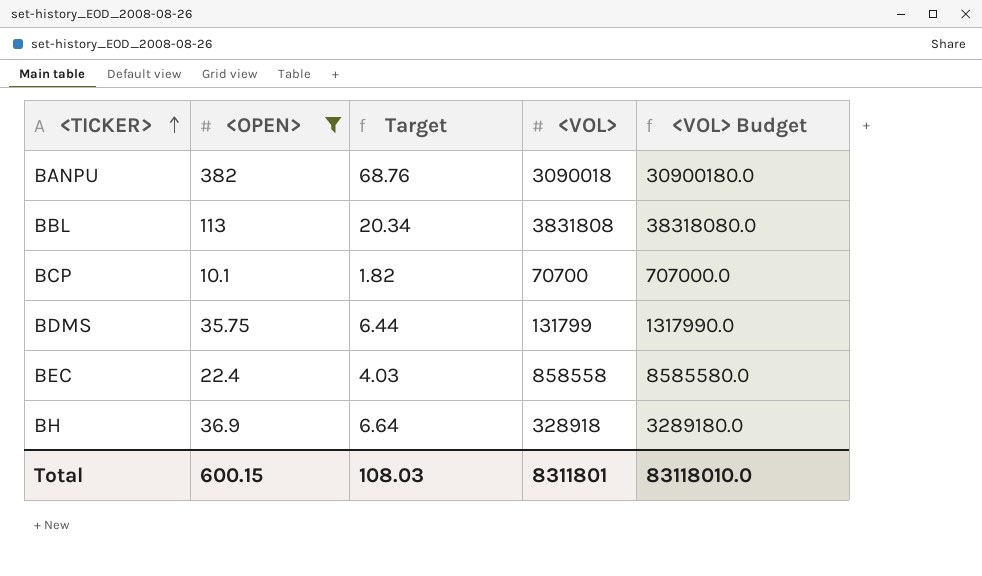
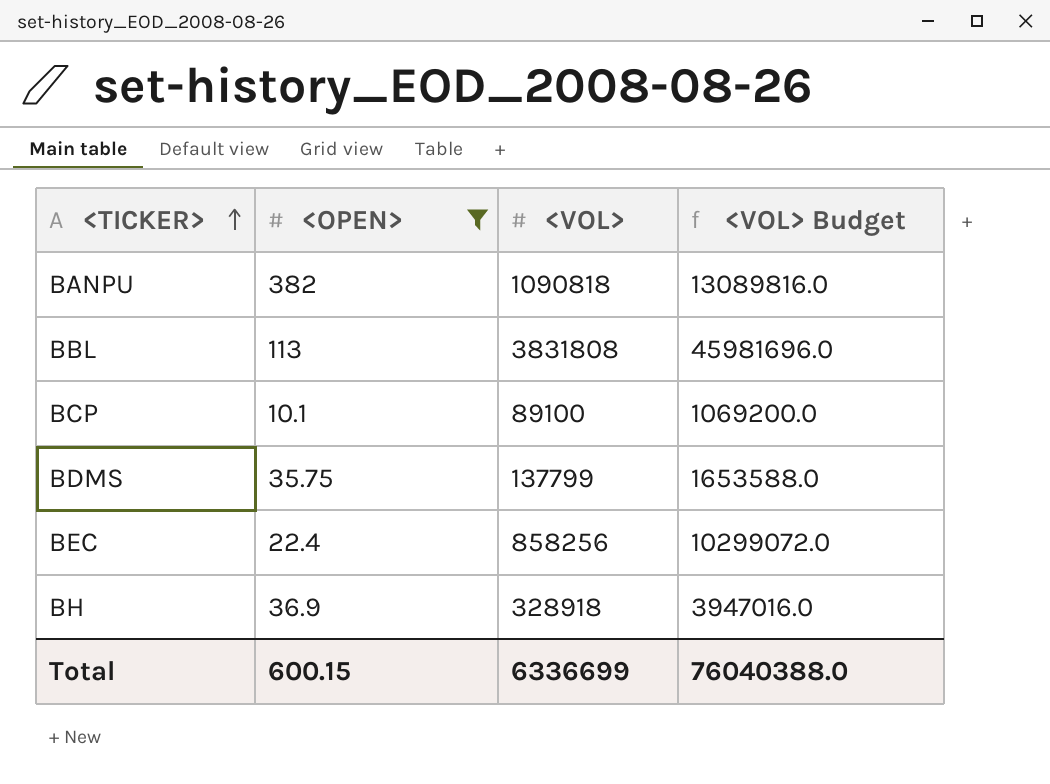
column Target | formula: [<OPEN>] * 0.18 -> none
column <VOL> Budget | formula: [<VOL>] * 10 -> [<VOL>] * 12
BANPU | <VOL>: 3090018 -> 1090818
BCP | <VOL>: 70700 -> 89100
BDMS | <VOL>: 131799 -> 137799
BEC | <VOL>: 858558 -> 858256
Total | <VOL>: 8311801 -> 6336699
Total | <VOL> Budget: 83118010.0 -> 76040388.0

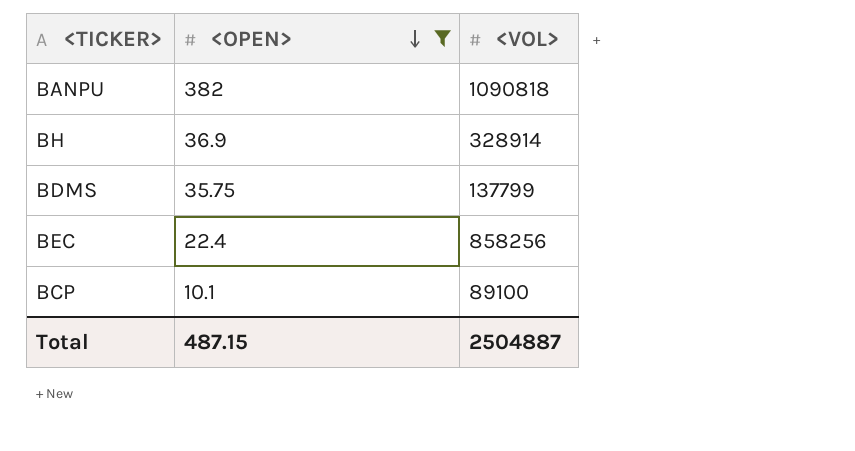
row order: <TICKER> ascending -> <OPEN> descending
column <VOL> Budget | formula: [<VOL>] * 12 -> none
row BBL: 113 | 3831808 | 45981696.0 -> none
BH | <VOL>: 328918 -> 328914
Total | <OPEN>: 600.15 -> 487.15
Total | <VOL>: 6336699 -> 2504887

